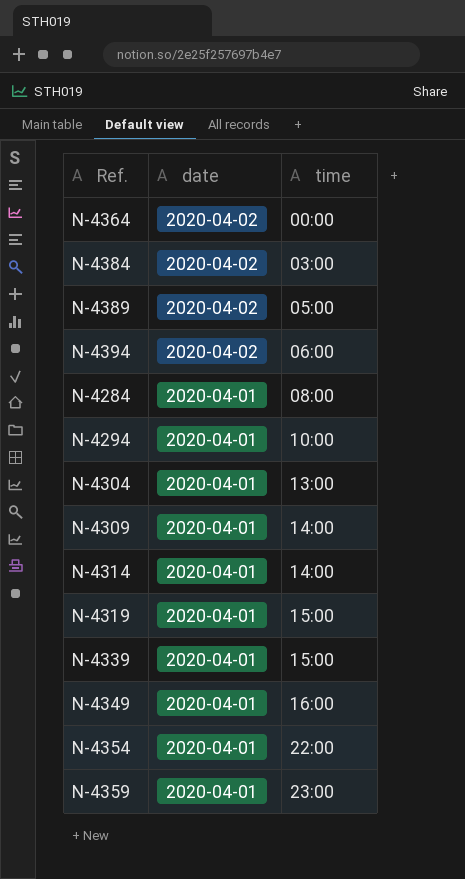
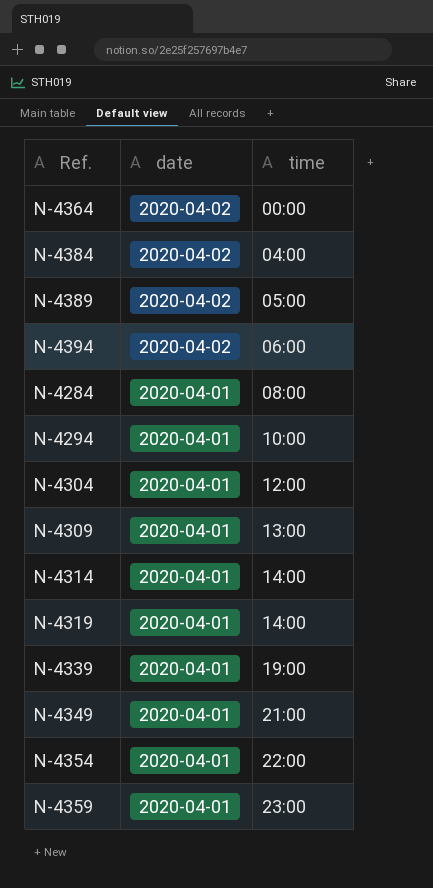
N-4384 | time: 03:00 -> 04:00
N-4304 | time: 13:00 -> 12:00
N-4309 | time: 14:00 -> 13:00
N-4319 | time: 15:00 -> 14:00
N-4339 | time: 15:00 -> 19:00
N-4349 | time: 16:00 -> 21:00

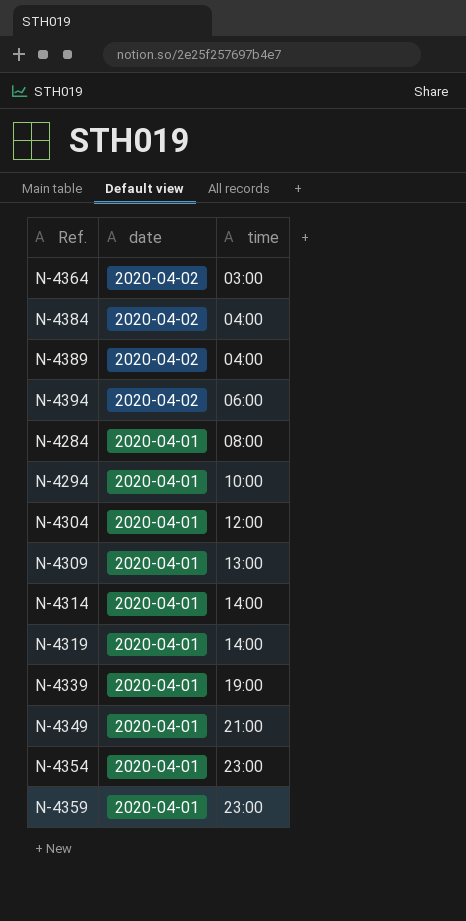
N-4364 | time: 00:00 -> 03:00
N-4389 | time: 05:00 -> 04:00
N-4354 | time: 22:00 -> 23:00

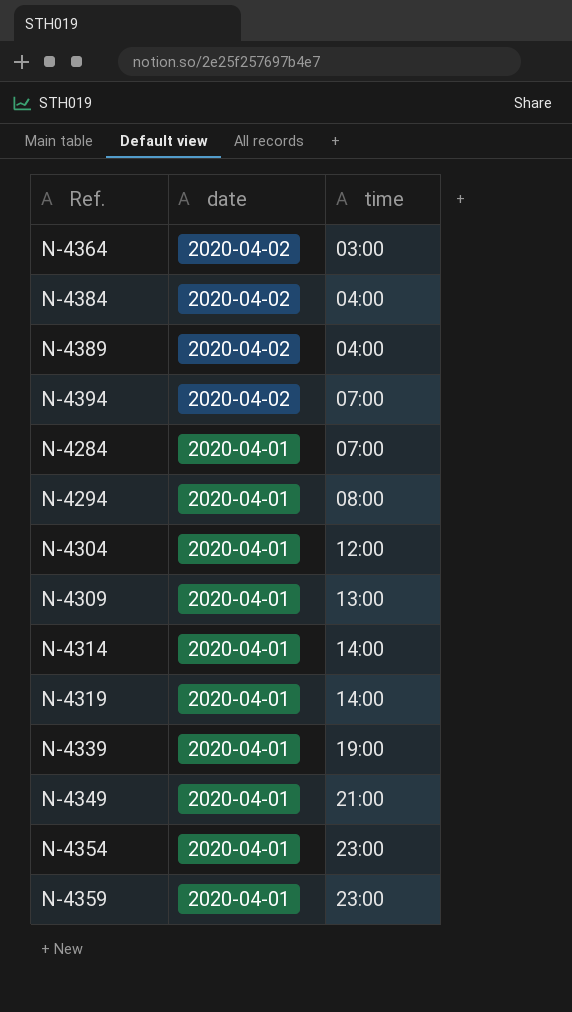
N-4394 | time: 06:00 -> 07:00
N-4284 | time: 08:00 -> 07:00
N-4294 | time: 10:00 -> 08:00

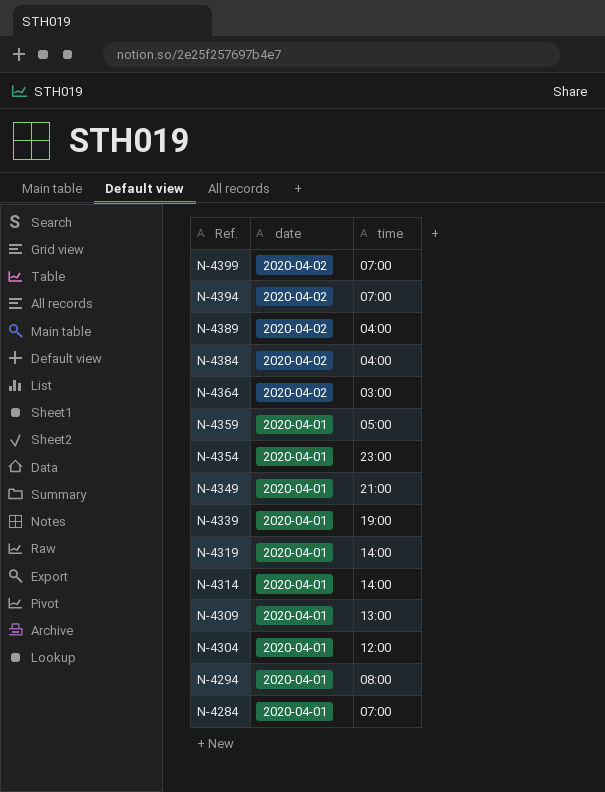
row order: date descending -> Ref. descending
row N-4399: none -> 2020-04-02 | 07:00
N-4359 | time: 23:00 -> 05:00

